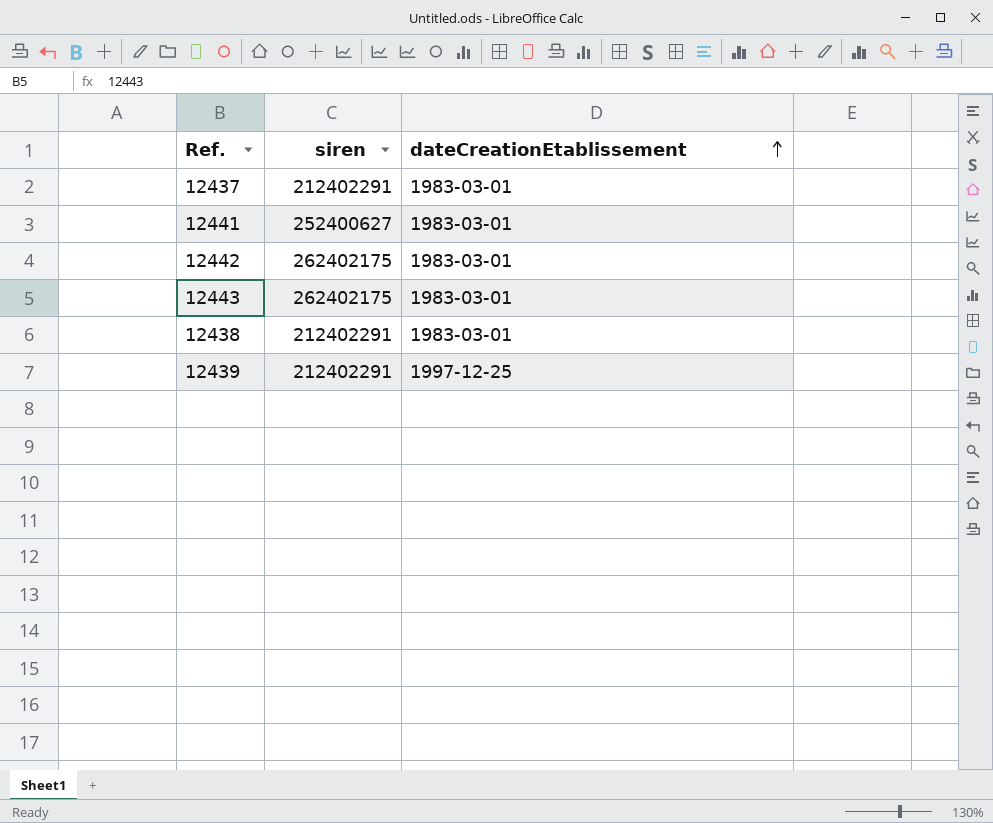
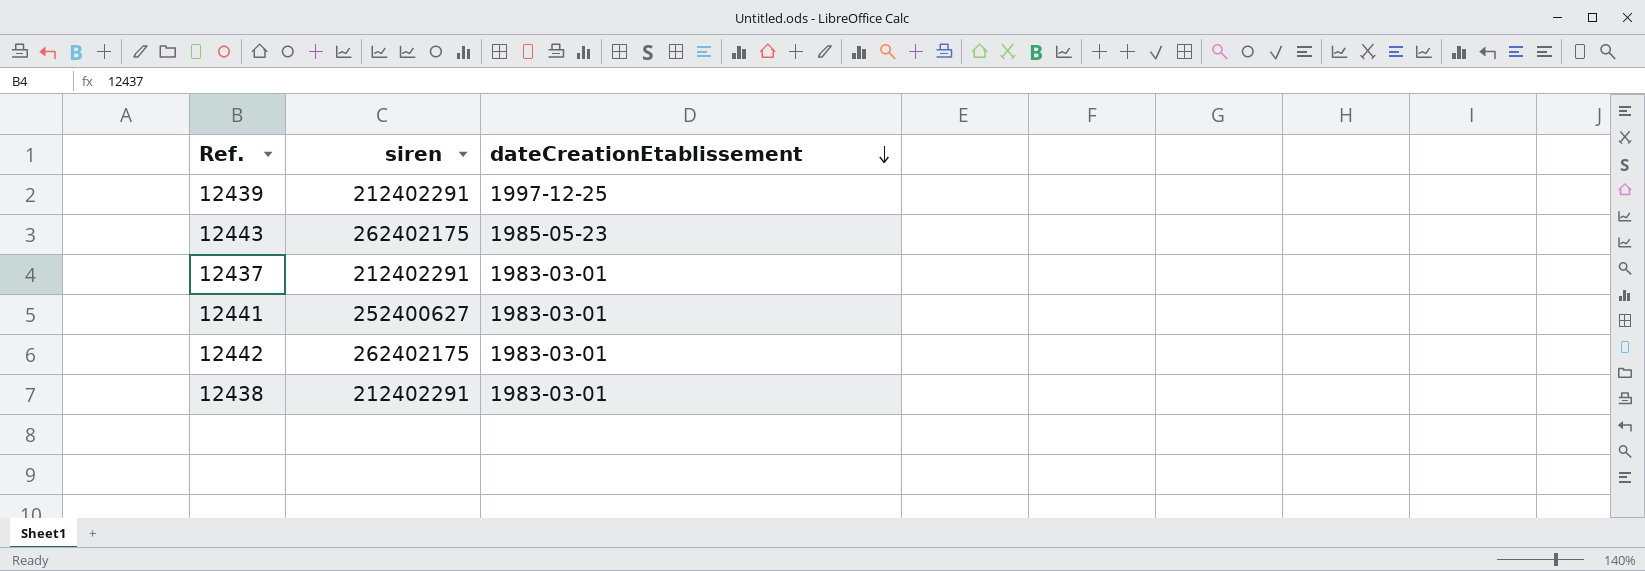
row order: dateCreationEtablissement ascending -> dateCreationEtablissement descending
12443 | dateCreationEtablissement: 1983-03-01 -> 1985-05-23

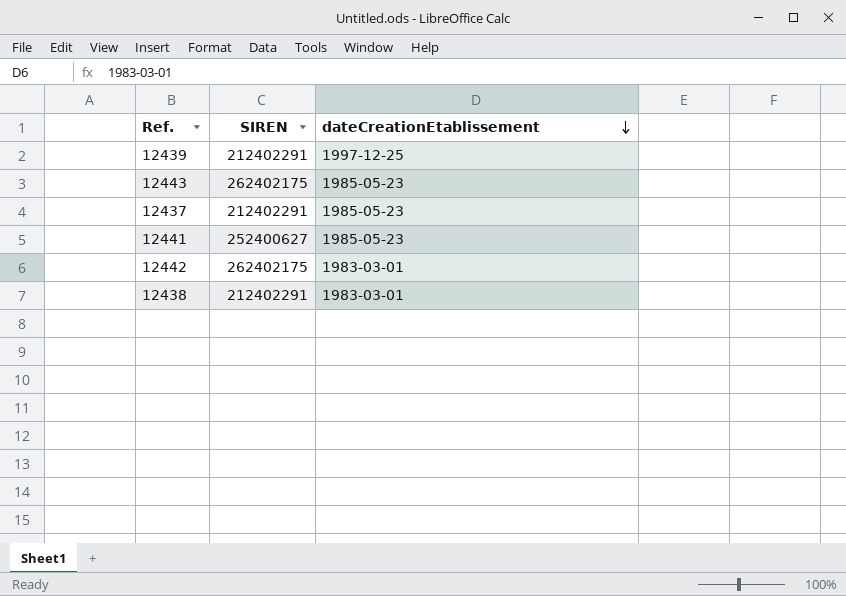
column name: siren -> SIREN
12437 | dateCreationEtablissement: 1983-03-01 -> 1985-05-23
12441 | dateCreationEtablissement: 1983-03-01 -> 1985-05-23

